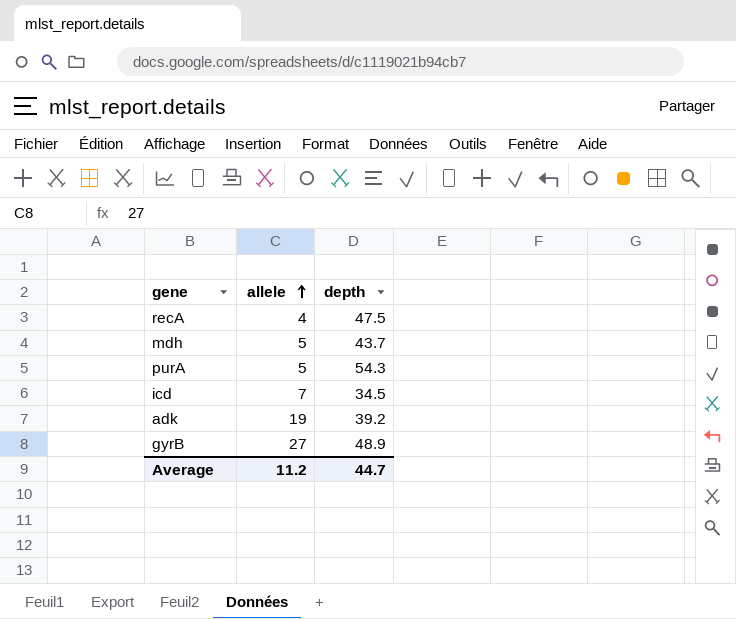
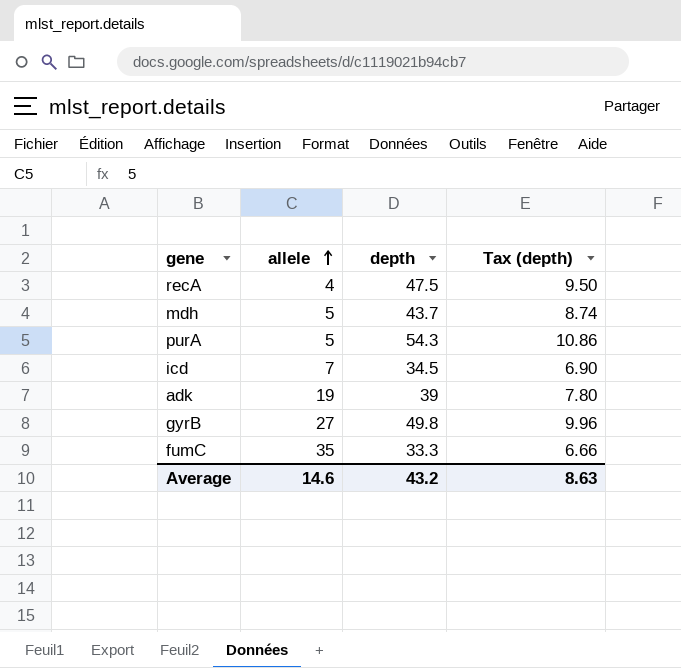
column Tax (depth) | formula: none -> [depth] * 0.2
adk | depth: 39.2 -> 39
gyrB | depth: 48.9 -> 49.8
row fumC: none -> 35 | 33.3 | 6.66
Average | allele: 11.2 -> 14.6
Average | depth: 44.7 -> 43.2

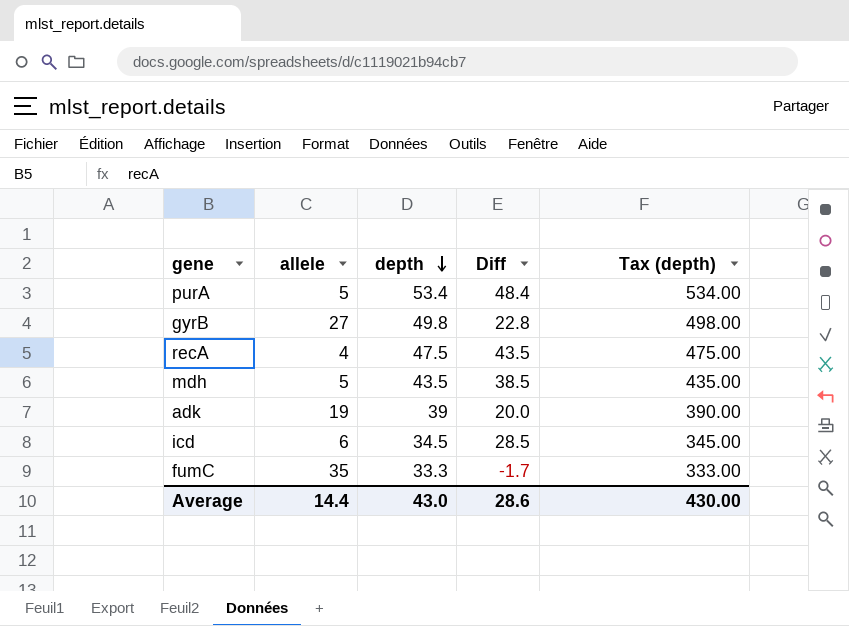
row order: allele ascending -> depth descending
column Diff | formula: none -> [depth] - [allele]
column Tax (depth) | formula: [depth] * 0.2 -> [depth] * 10
purA | depth: 54.3 -> 53.4
mdh | depth: 43.7 -> 43.5
icd | allele: 7 -> 6
Average | allele: 14.6 -> 14.4
Average | depth: 43.2 -> 43.0
Average | Tax (depth): 8.63 -> 430.00

